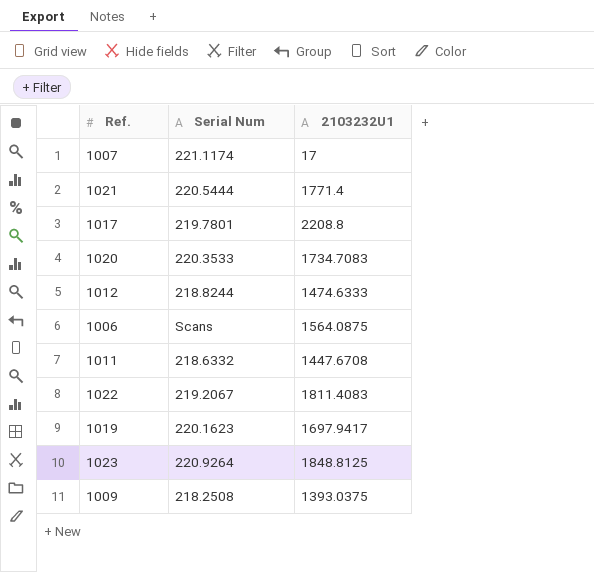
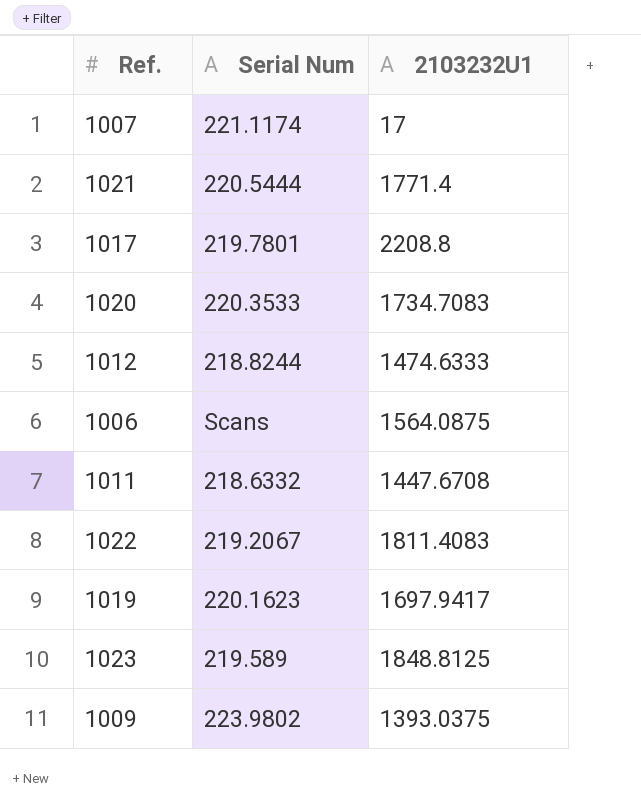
1023 | Serial Num: 220.9264 -> 219.589
1009 | Serial Num: 218.2508 -> 223.9802

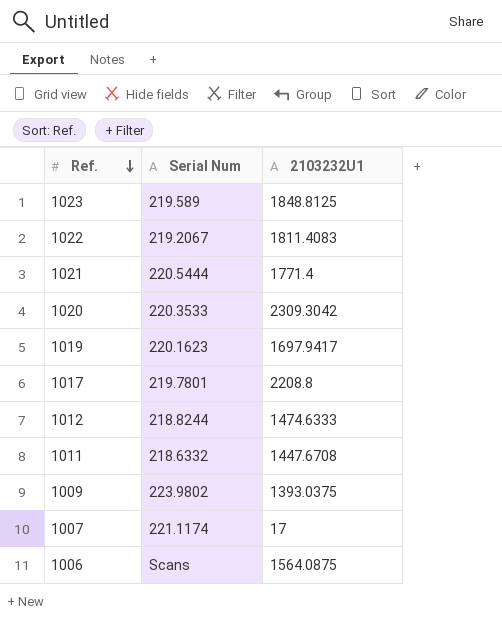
row order: none -> Ref. descending
1020 | 2103232U1: 1734.7083 -> 2309.3042

